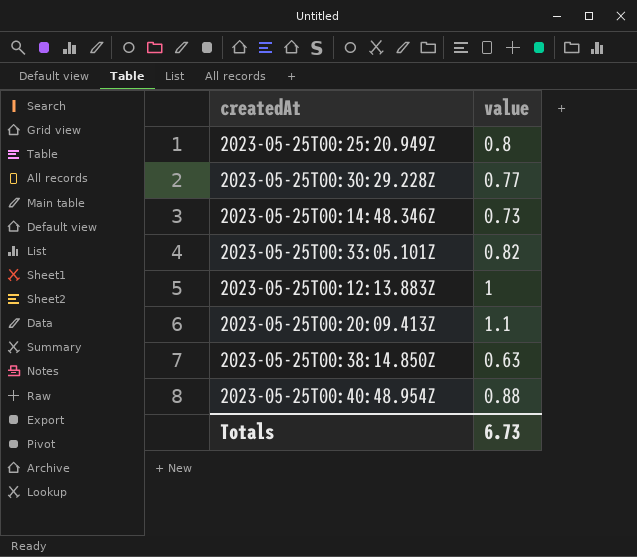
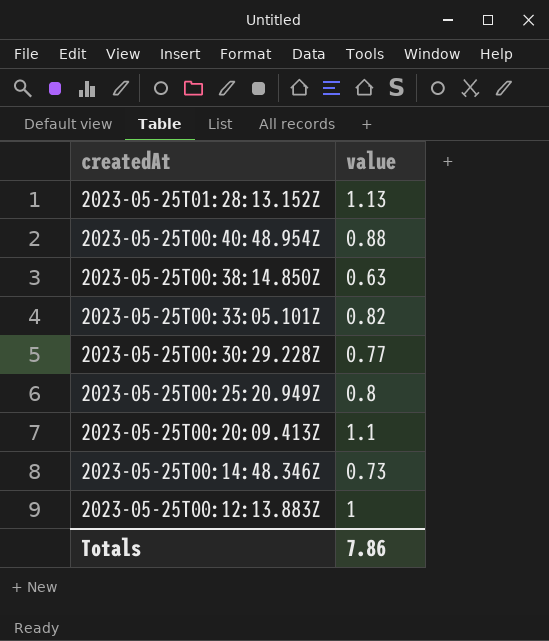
row order: none -> createdAt descending
row 2023-05-25T01:28:13.152Z: none -> 1.13
Totals | value: 6.73 -> 7.86

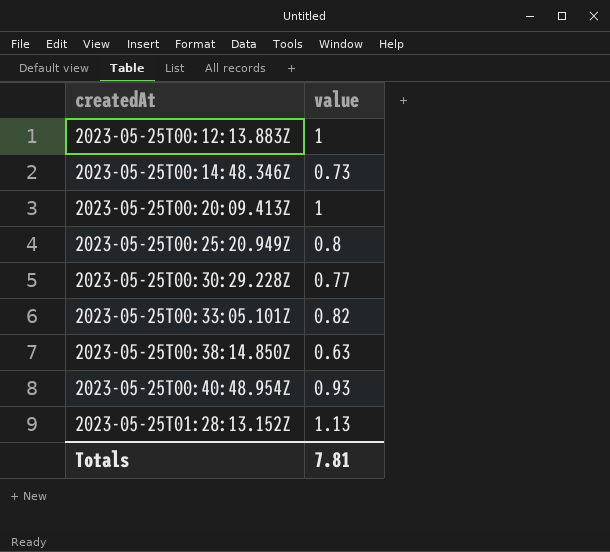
row order: createdAt descending -> createdAt ascending
2023-05-25T00:20:09.413Z | value: 1.1 -> 1
2023-05-25T00:40:48.954Z | value: 0.88 -> 0.93
Totals | value: 7.86 -> 7.81

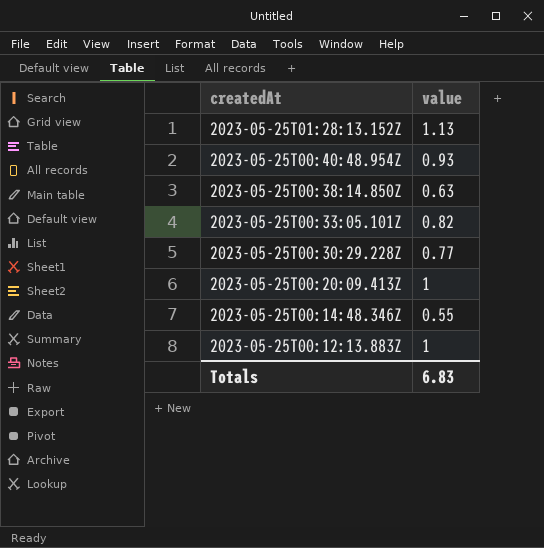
row order: createdAt ascending -> createdAt descending
row 2023-05-25T00:25:20.949Z: 0.8 -> none
2023-05-25T00:14:48.346Z | value: 0.73 -> 0.55
Totals | value: 7.81 -> 6.83

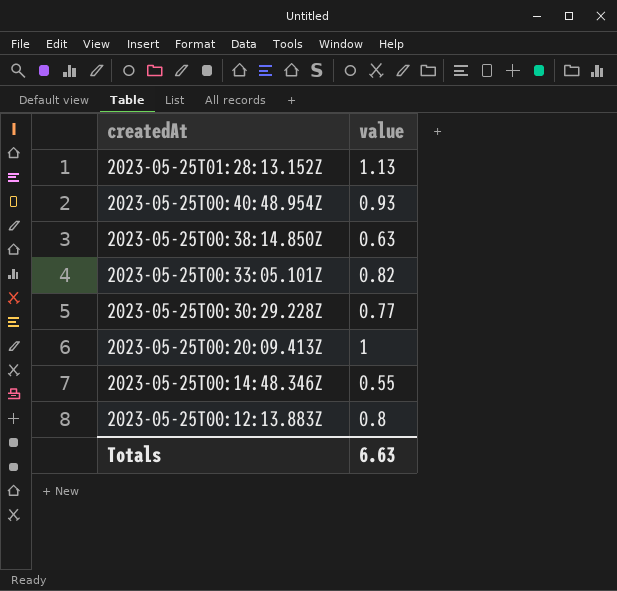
2023-05-25T00:12:13.883Z | value: 1 -> 0.8
Totals | value: 6.83 -> 6.63

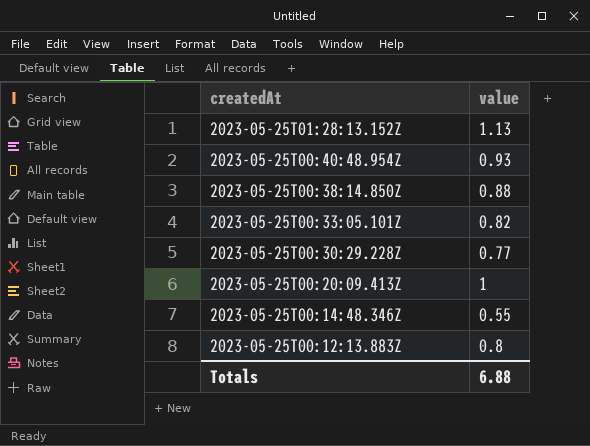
2023-05-25T00:38:14.850Z | value: 0.63 -> 0.88
Totals | value: 6.63 -> 6.88

